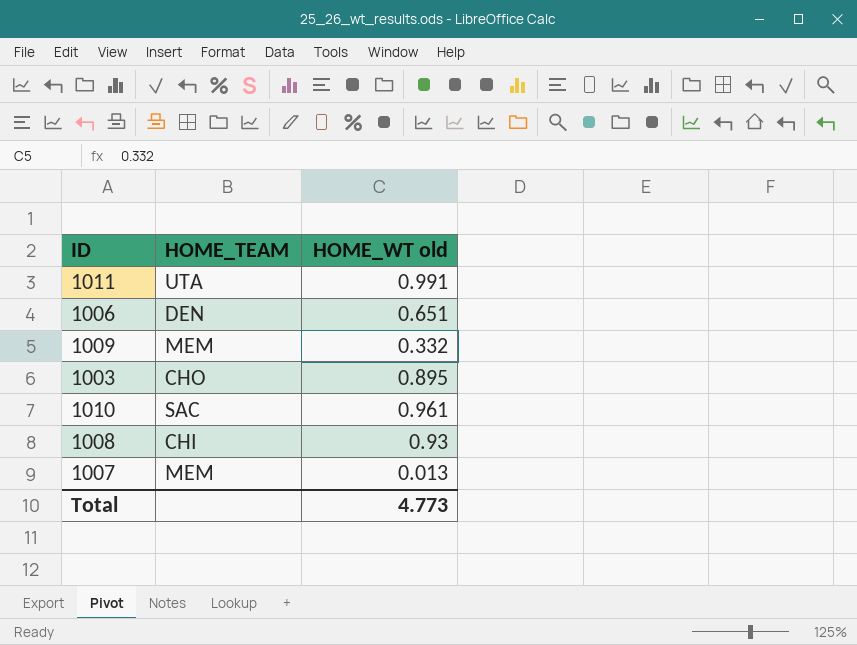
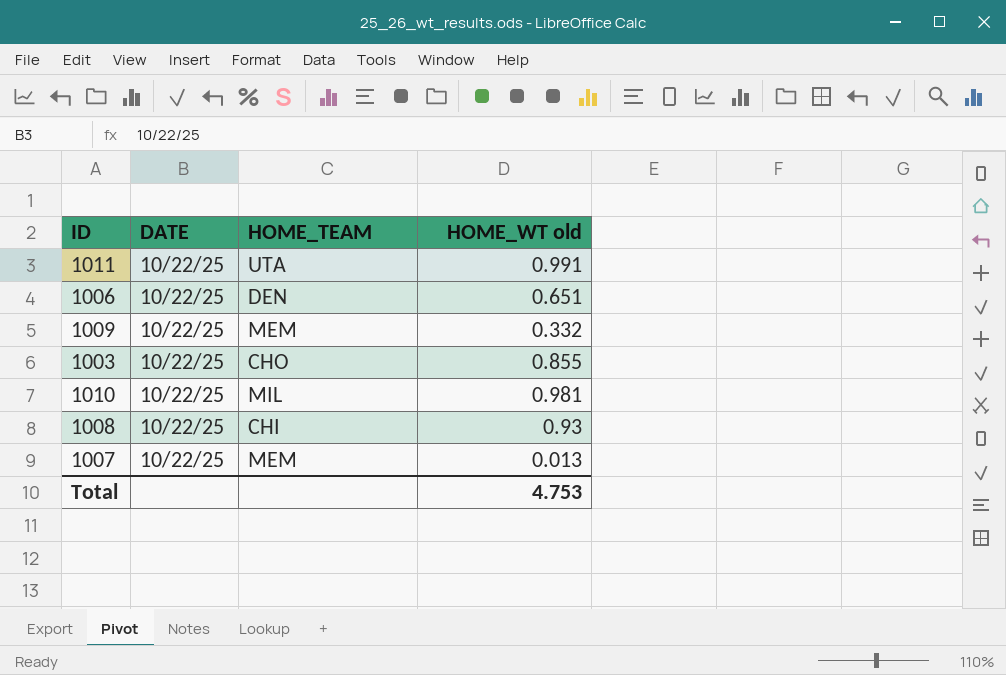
column DATE | position: none -> 2
1003 | HOME_WT old: 0.895 -> 0.855
1010 | HOME_TEAM: SAC -> MIL
1010 | HOME_WT old: 0.961 -> 0.981
Total | HOME_WT old: 4.773 -> 4.753

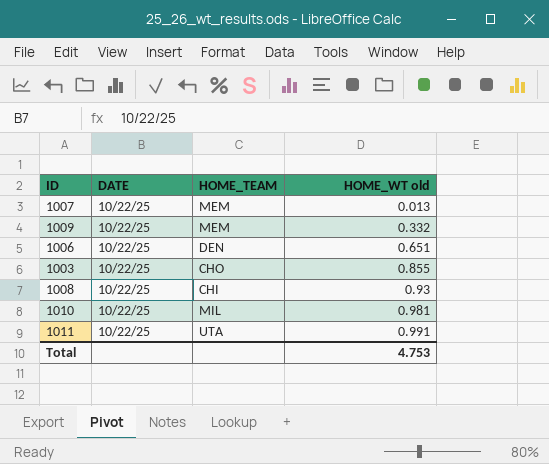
row order: none -> HOME_WT old ascending

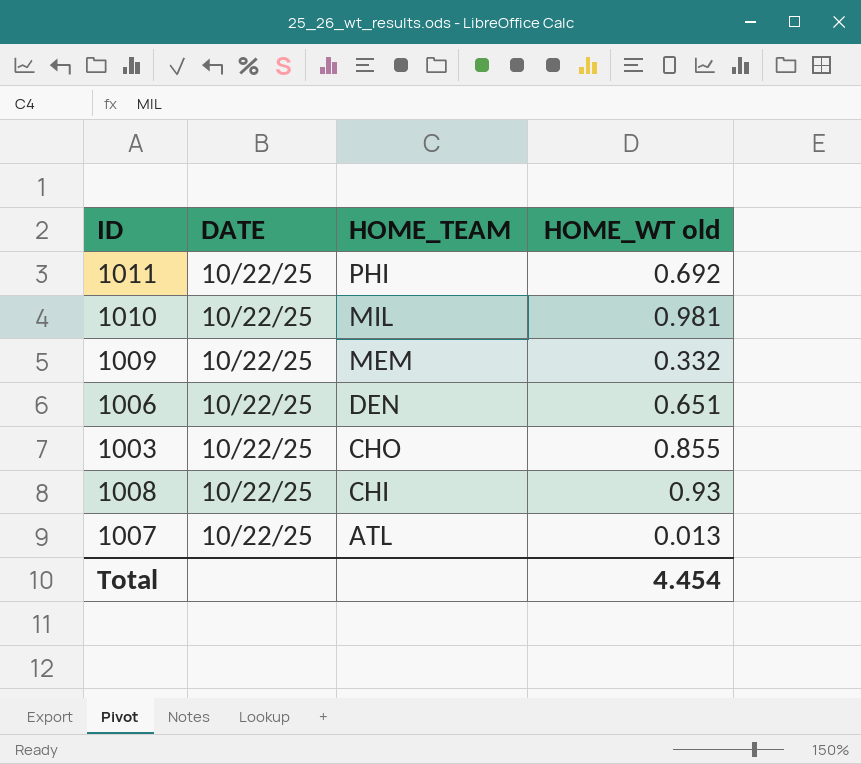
row order: HOME_WT old ascending -> HOME_TEAM descending
1011 | HOME_TEAM: UTA -> PHI
1011 | HOME_WT old: 0.991 -> 0.692
1007 | HOME_TEAM: MEM -> ATL
Total | HOME_WT old: 4.753 -> 4.454

